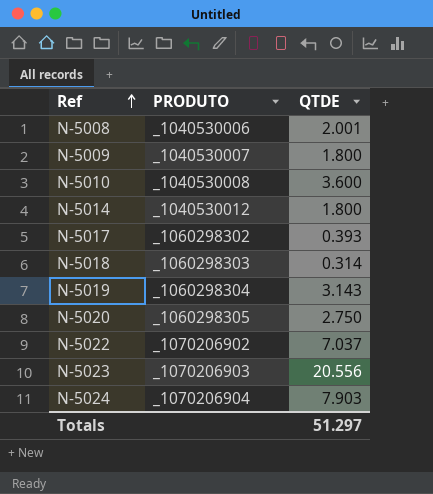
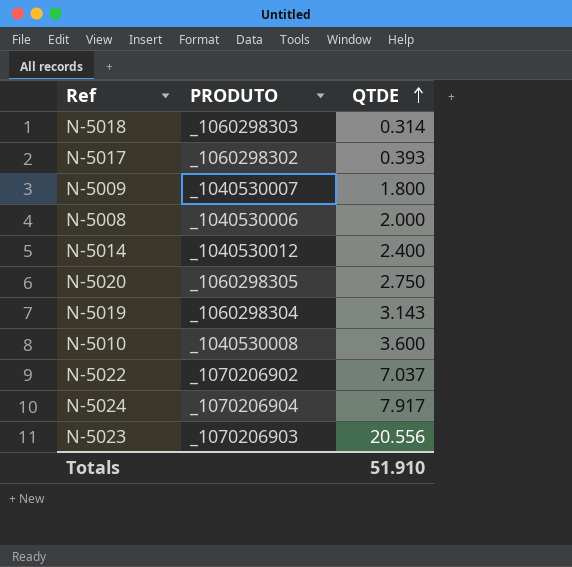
row order: Ref ascending -> QTDE ascending
N-5008 | QTDE: 2.001 -> 2.000
N-5014 | QTDE: 1.800 -> 2.400
N-5024 | QTDE: 7.903 -> 7.917
Totals | QTDE: 51.297 -> 51.910

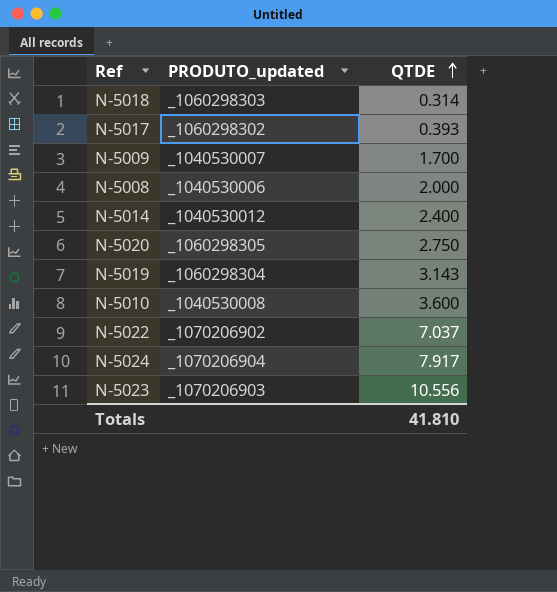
column name: PRODUTO -> PRODUTO_updated
N-5009 | QTDE: 1.800 -> 1.700
N-5023 | QTDE: 20.556 -> 10.556
Totals | QTDE: 51.910 -> 41.810

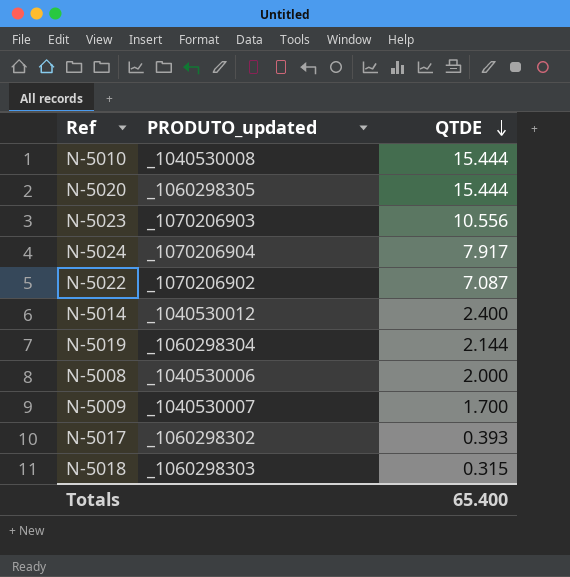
row order: QTDE ascending -> QTDE descending
N-5010 | QTDE: 3.600 -> 15.444
N-5020 | QTDE: 2.750 -> 15.444
N-5022 | QTDE: 7.037 -> 7.087
N-5019 | QTDE: 3.143 -> 2.144
N-5018 | QTDE: 0.314 -> 0.315
Totals | QTDE: 41.810 -> 65.400

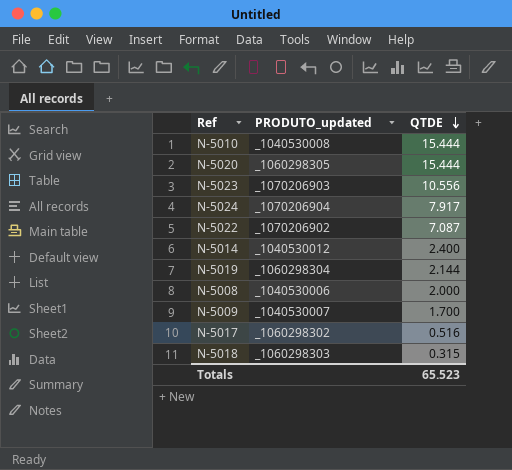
N-5017 | QTDE: 0.393 -> 0.516
Totals | QTDE: 65.400 -> 65.523

